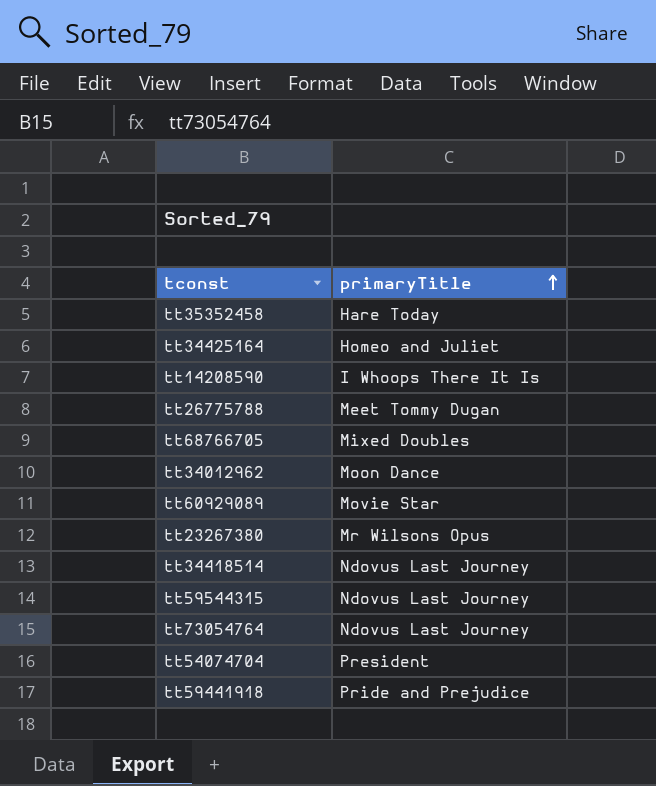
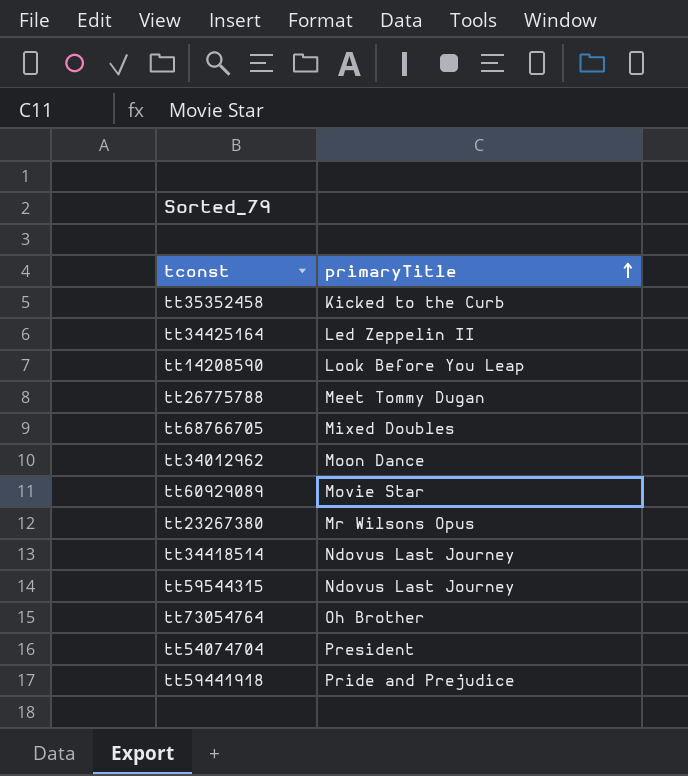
tt35352458 | primaryTitle: Hare Today -> Kicked to the Curb
tt34425164 | primaryTitle: Homeo and Juliet -> Led Zeppelin II
tt14208590 | primaryTitle: I Whoops There It Is -> Look Before You Leap
tt73054764 | primaryTitle: Ndovus Last Journey -> Oh Brother

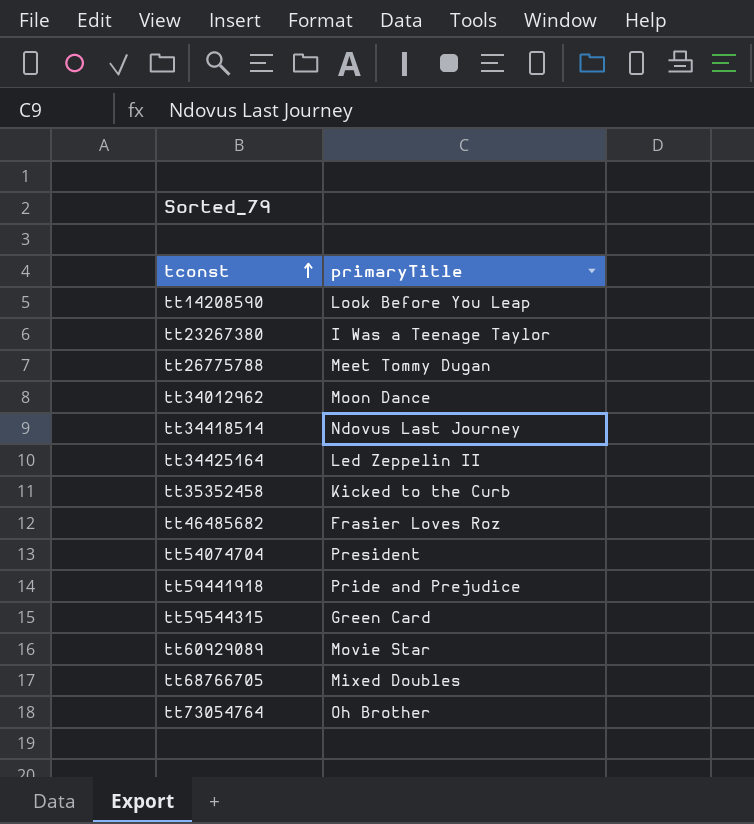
row order: primaryTitle ascending -> tconst ascending
tt23267380 | primaryTitle: Mr Wilsons Opus -> I Was a Teenage Taylor
row tt46485682: none -> Frasier Loves Roz
tt59544315 | primaryTitle: Ndovus Last Journey -> Green Card

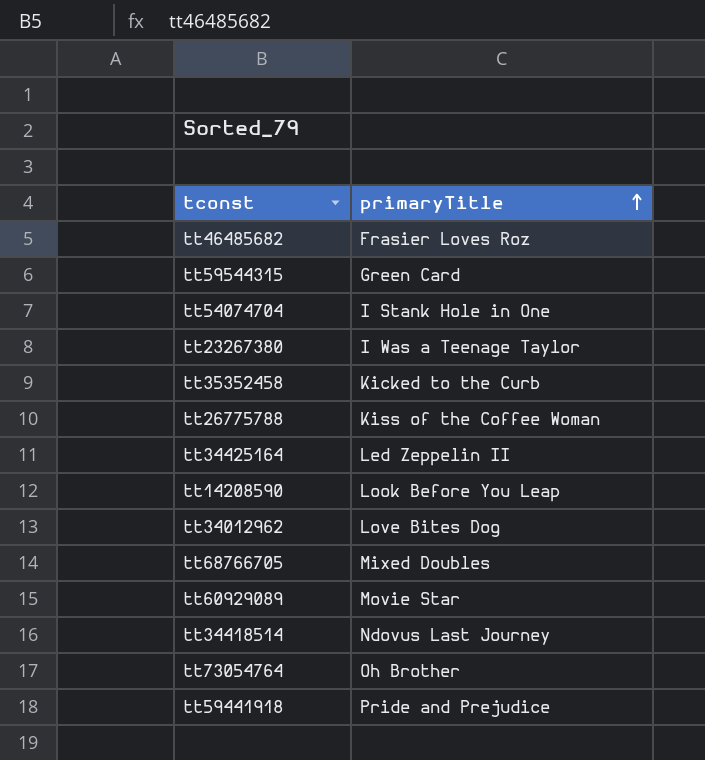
row order: tconst ascending -> primaryTitle ascending
tt54074704 | primaryTitle: President -> I Stank Hole in One
tt26775788 | primaryTitle: Meet Tommy Dugan -> Kiss of the Coffee Woman
tt34012962 | primaryTitle: Moon Dance -> Love Bites Dog

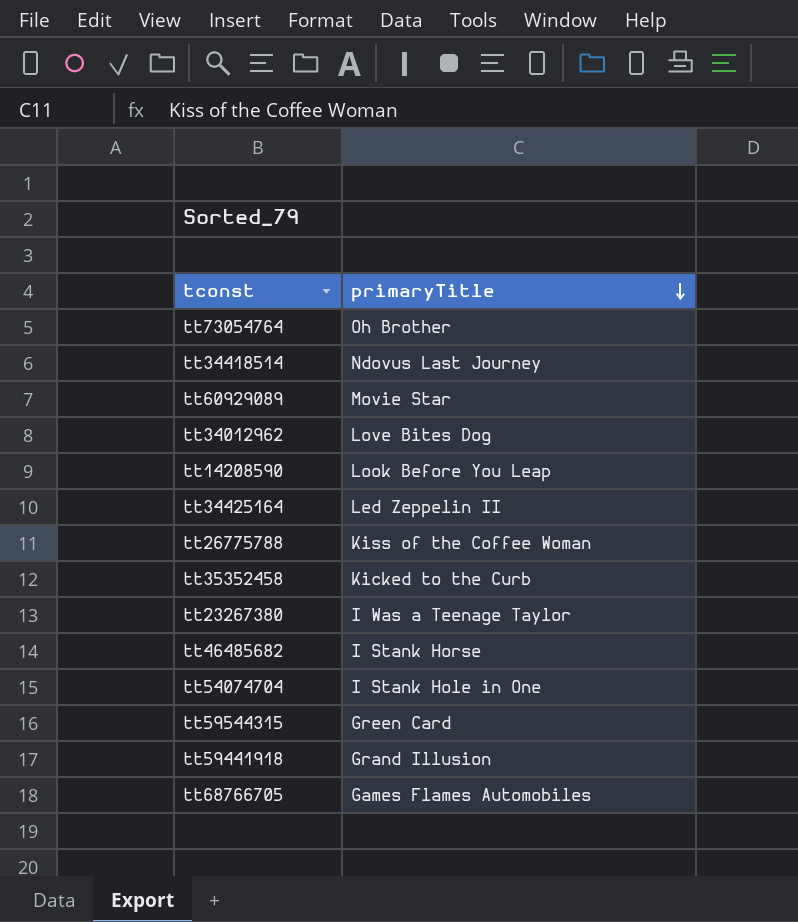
row order: primaryTitle ascending -> primaryTitle descending
tt46485682 | primaryTitle: Frasier Loves Roz -> I Stank Horse
tt59441918 | primaryTitle: Pride and Prejudice -> Grand Illusion
tt68766705 | primaryTitle: Mixed Doubles -> Games Flames Automobiles

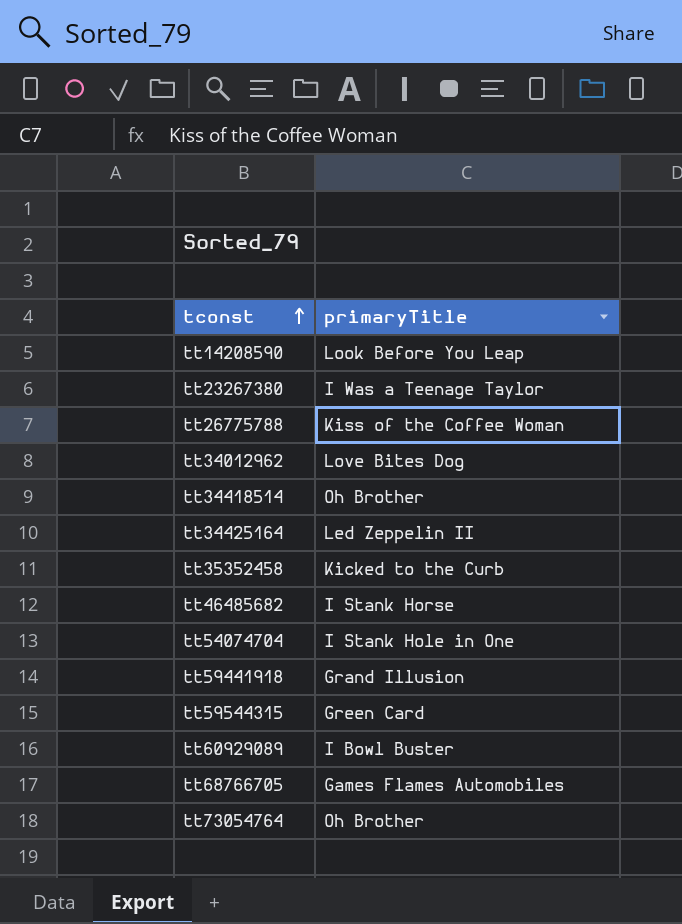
row order: primaryTitle descending -> tconst ascending
tt34418514 | primaryTitle: Ndovus Last Journey -> Oh Brother
tt60929089 | primaryTitle: Movie Star -> I Bowl Buster

